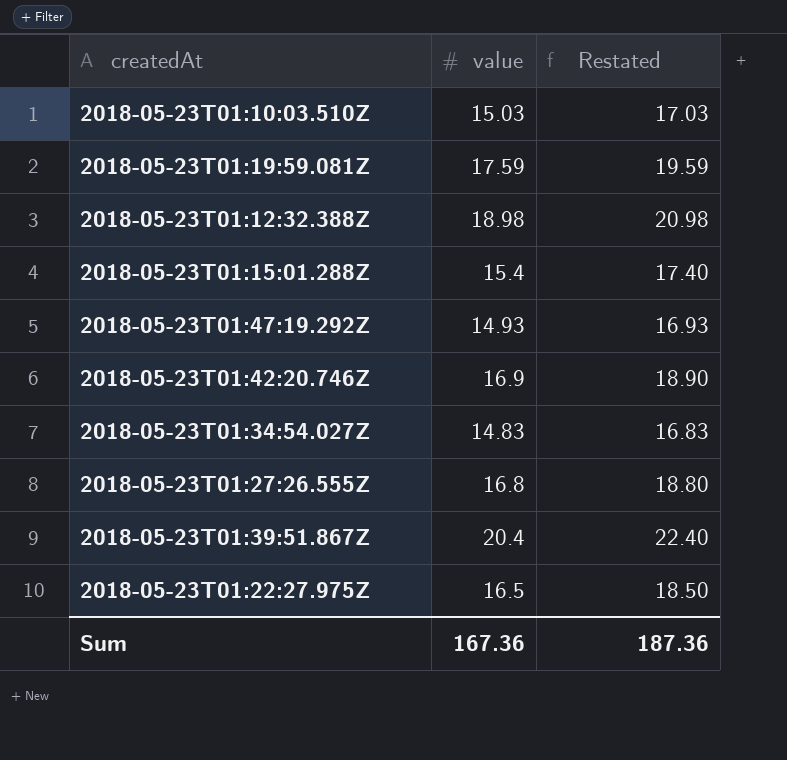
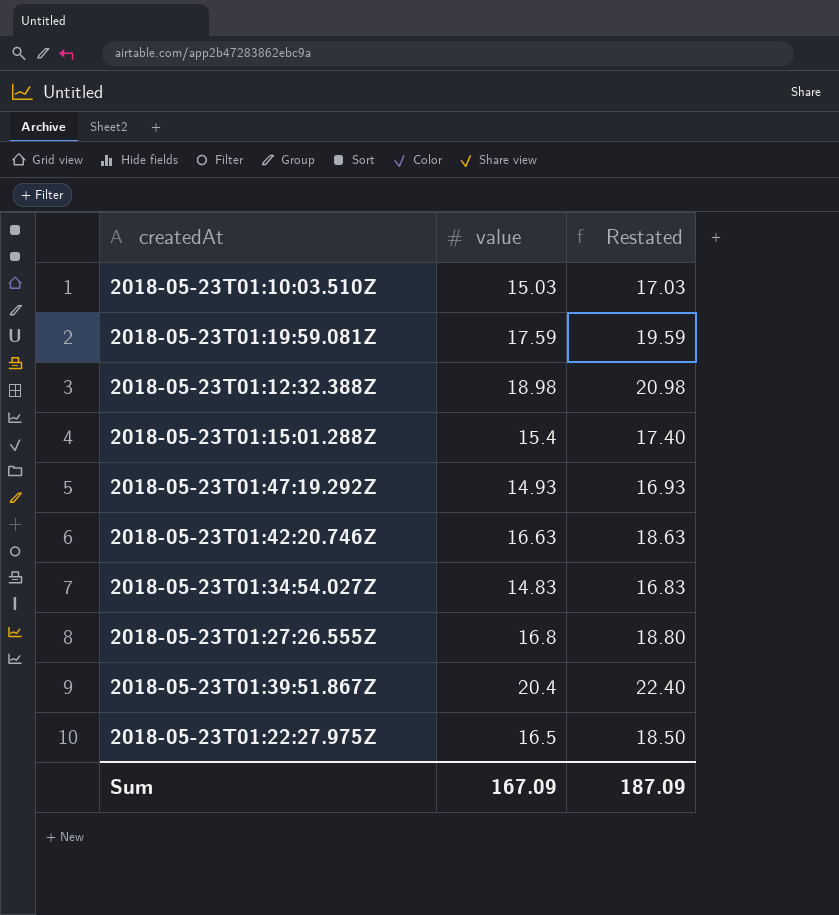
2018-05-23T01:42:20.746Z | value: 16.9 -> 16.63
2018-05-23T01:42:20.746Z | Restated: 18.90 -> 18.63
Sum | value: 167.36 -> 167.09
Sum | Restated: 187.36 -> 187.09

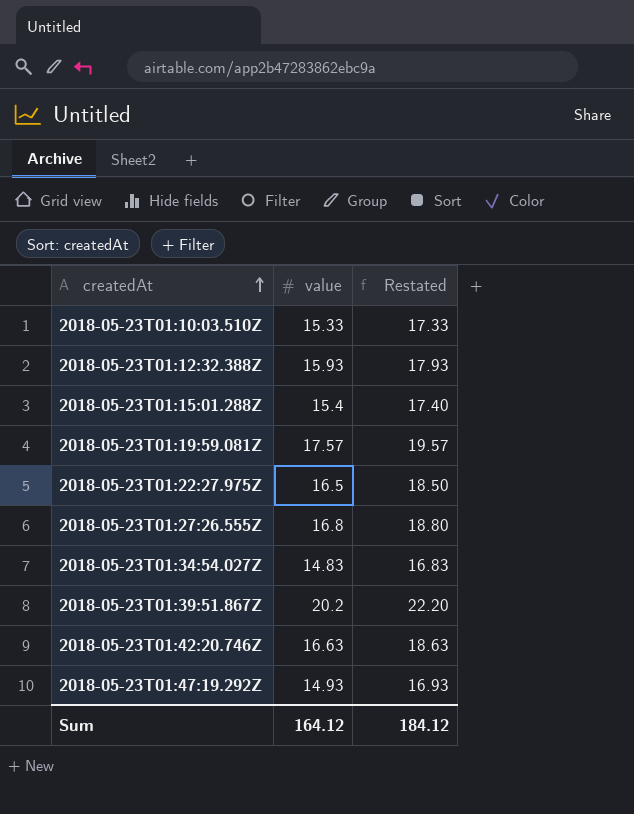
row order: none -> createdAt ascending
2018-05-23T01:10:03.510Z | value: 15.03 -> 15.33
2018-05-23T01:10:03.510Z | Restated: 17.03 -> 17.33
2018-05-23T01:12:32.388Z | value: 18.98 -> 15.93
2018-05-23T01:12:32.388Z | Restated: 20.98 -> 17.93
2018-05-23T01:19:59.081Z | value: 17.59 -> 17.57
2018-05-23T01:19:59.081Z | Restated: 19.59 -> 19.57
2018-05-23T01:39:51.867Z | value: 20.4 -> 20.2
2018-05-23T01:39:51.867Z | Restated: 22.40 -> 22.20
Sum | value: 167.09 -> 164.12
Sum | Restated: 187.09 -> 184.12

